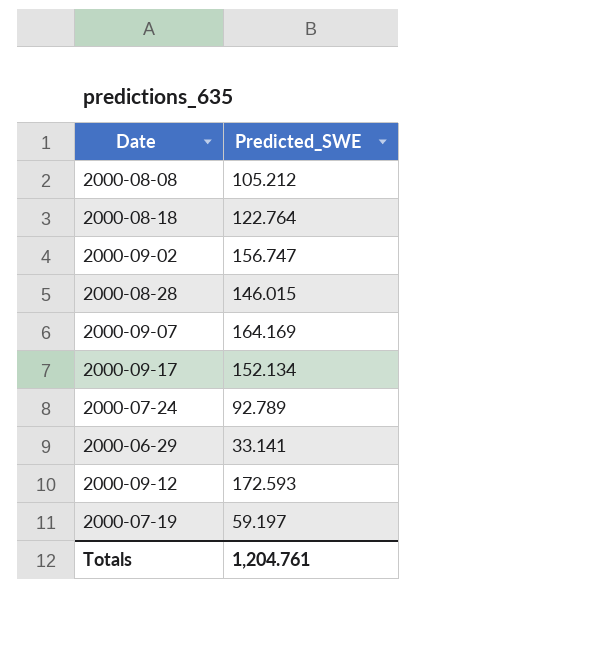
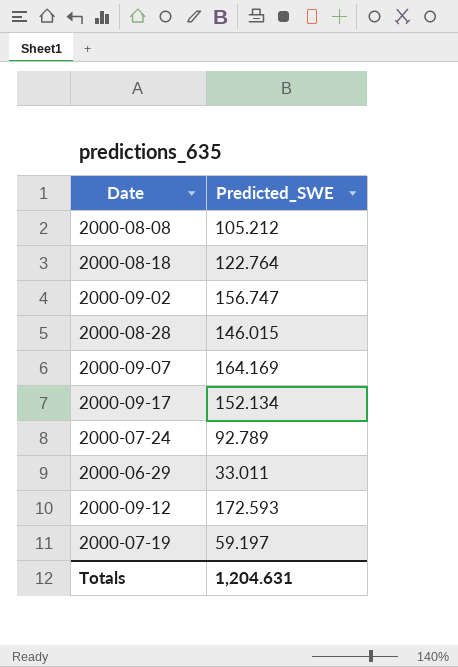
2000-06-29 | Predicted_SWE: 33.141 -> 33.011
Totals | Predicted_SWE: 1,204.761 -> 1,204.631

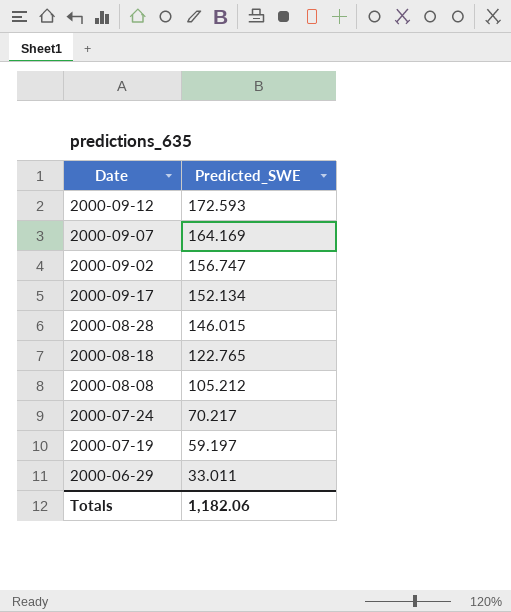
row order: none -> Predicted_SWE descending
2000-08-18 | Predicted_SWE: 122.764 -> 122.765
2000-07-24 | Predicted_SWE: 92.789 -> 70.217
Totals | Predicted_SWE: 1,204.631 -> 1,182.06

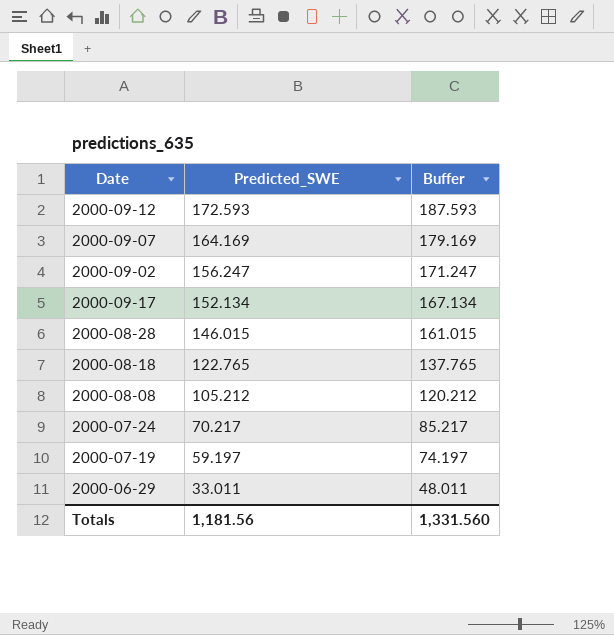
column Buffer | formula: none -> [Predicted_SWE] + 15
2000-09-02 | Predicted_SWE: 156.747 -> 156.247
Totals | Predicted_SWE: 1,182.06 -> 1,181.56

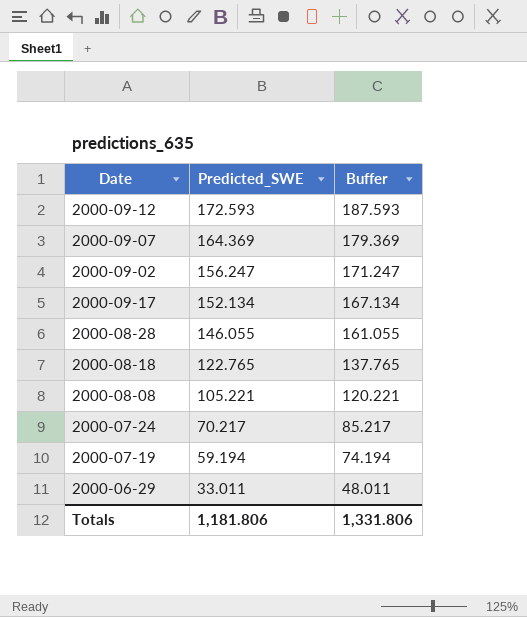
2000-09-07 | Predicted_SWE: 164.169 -> 164.369
2000-09-07 | Buffer: 179.169 -> 179.369
2000-08-28 | Predicted_SWE: 146.015 -> 146.055
2000-08-28 | Buffer: 161.015 -> 161.055
2000-08-08 | Predicted_SWE: 105.212 -> 105.221
2000-08-08 | Buffer: 120.212 -> 120.221
2000-07-19 | Predicted_SWE: 59.197 -> 59.194
2000-07-19 | Buffer: 74.197 -> 74.194
Totals | Predicted_SWE: 1,181.56 -> 1,181.806
Totals | Buffer: 1,331.560 -> 1,331.806

